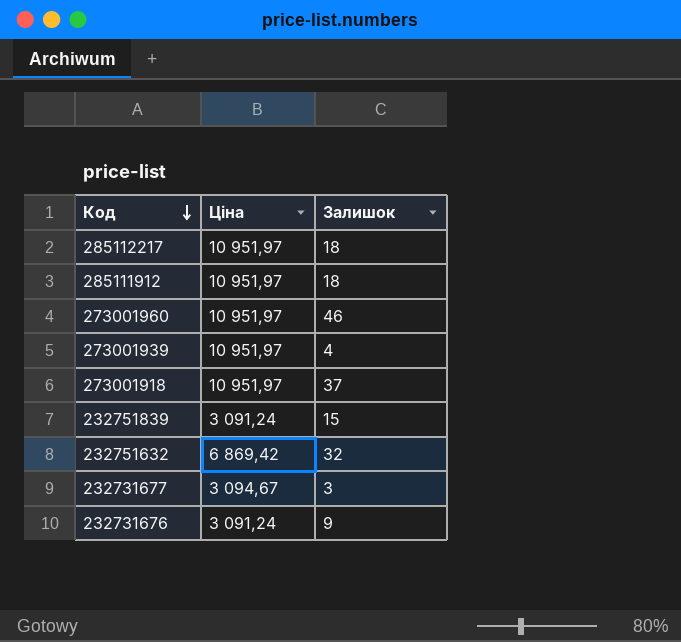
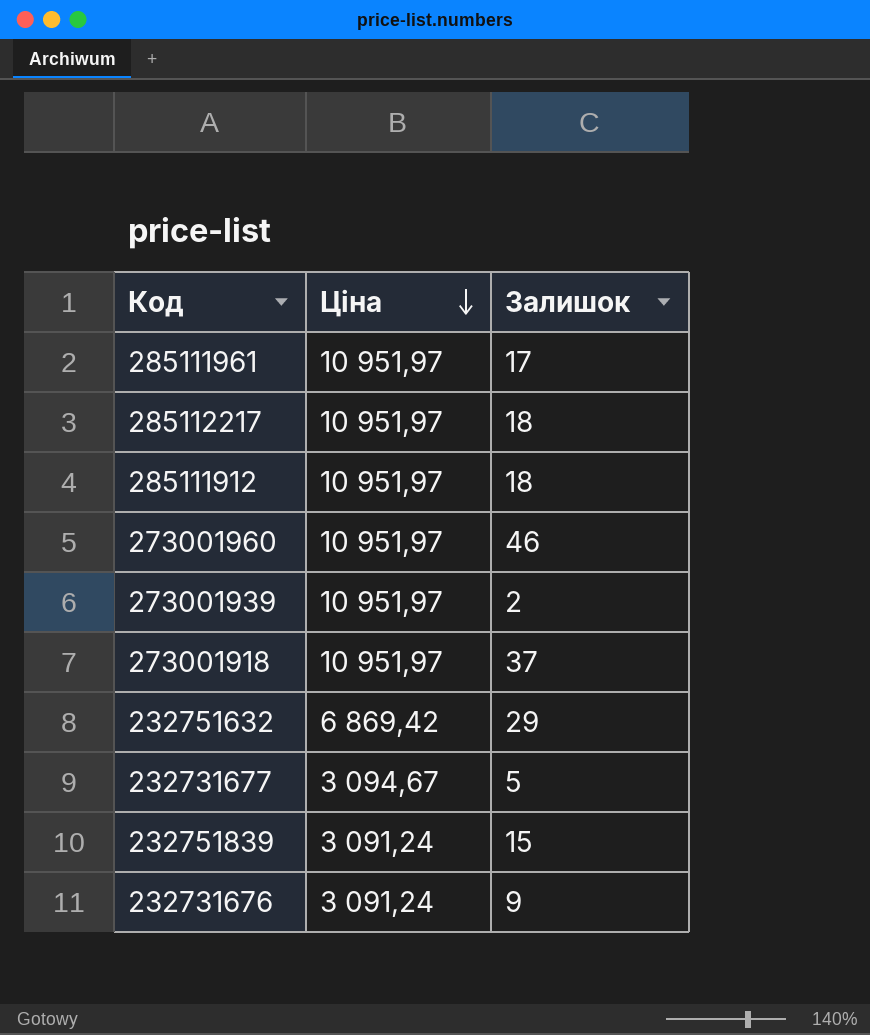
row order: Код descending -> Ціна descending
row 285111961: none -> 10 951,97 | 17
273001939 | Залишок: 4 -> 2
232751632 | Залишок: 32 -> 29
232731677 | Залишок: 3 -> 5

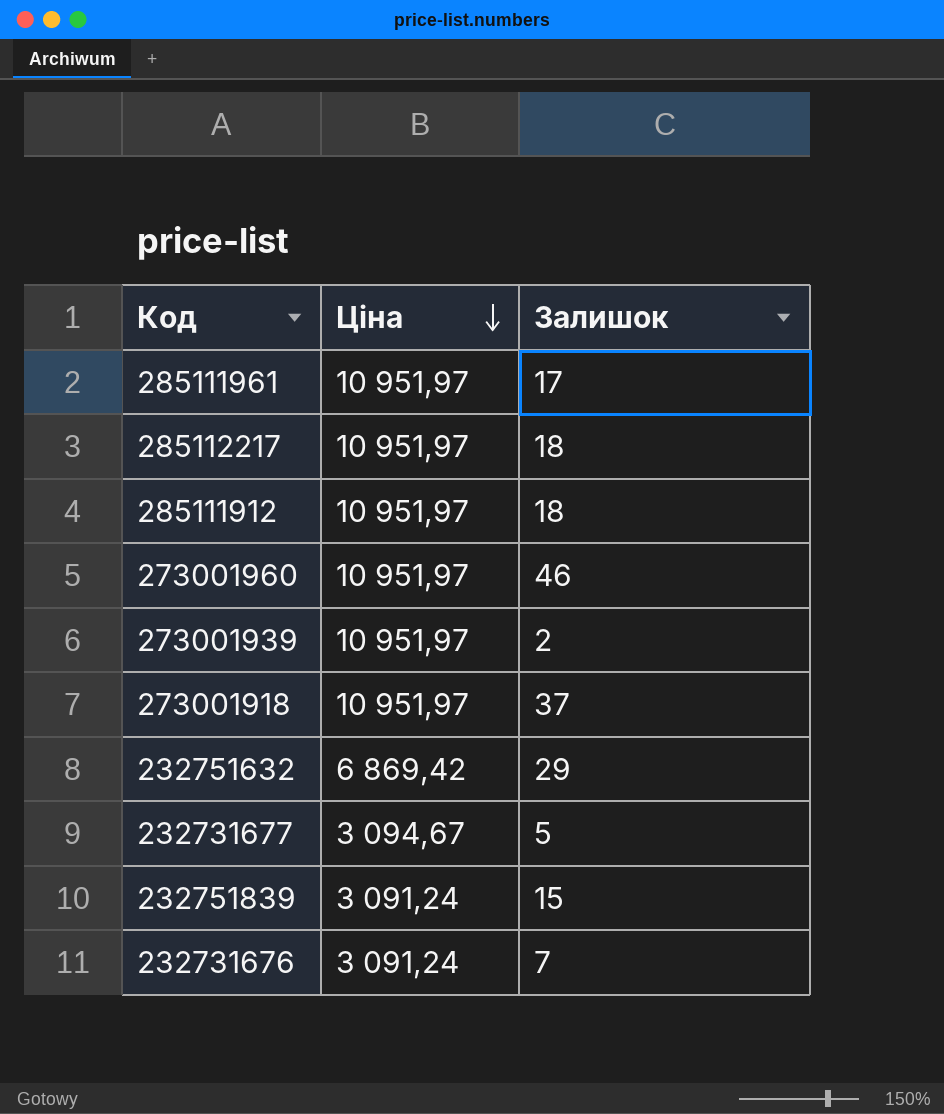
232731676 | Залишок: 9 -> 7

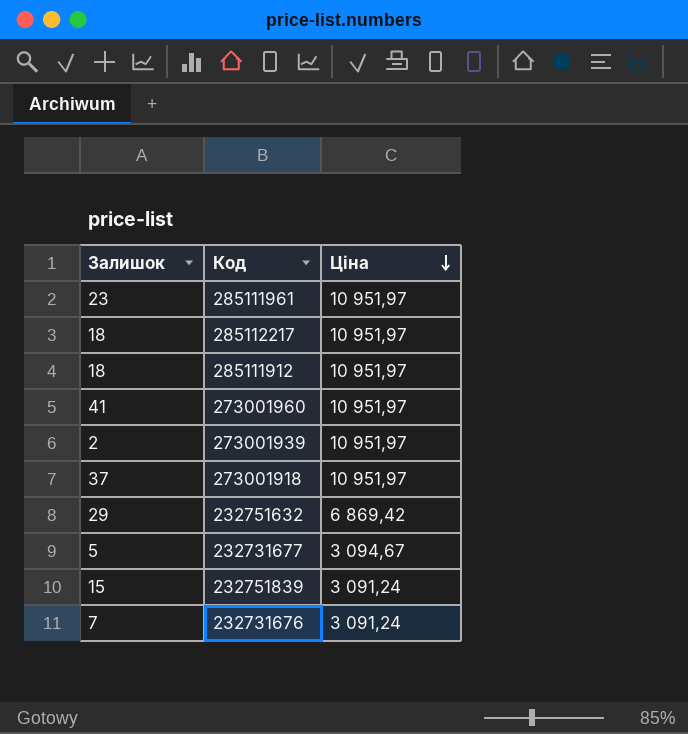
column Залишок | position: 3 -> 1
285111961 | Залишок: 17 -> 23
273001960 | Залишок: 46 -> 41

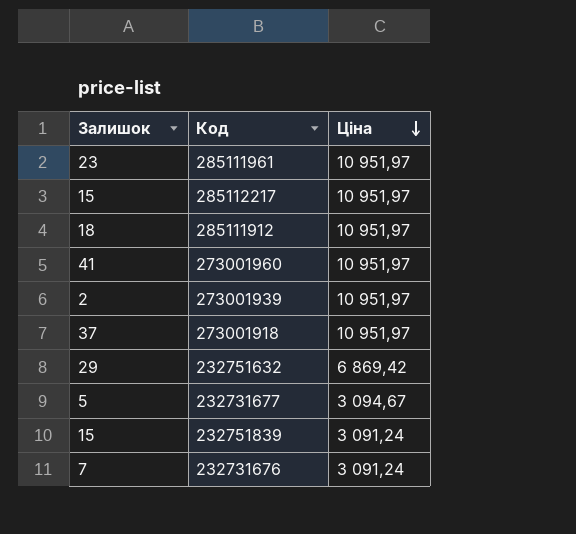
285112217 | Залишок: 18 -> 15

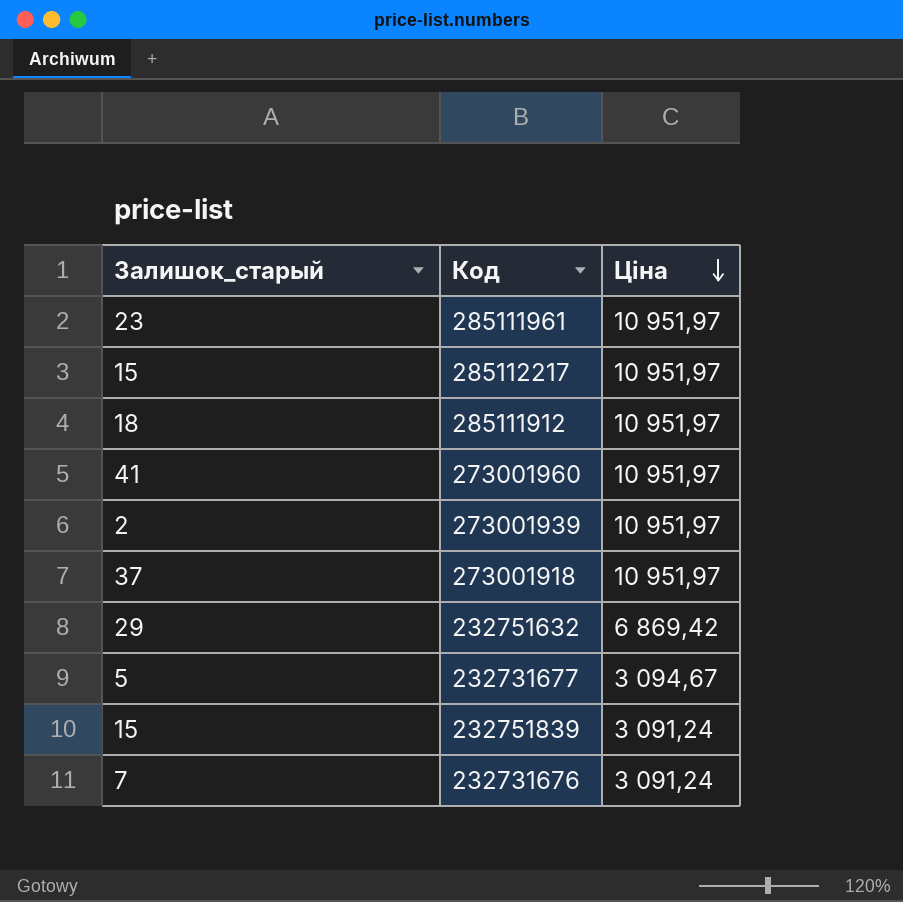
column name: Залишок -> Залишок_старый

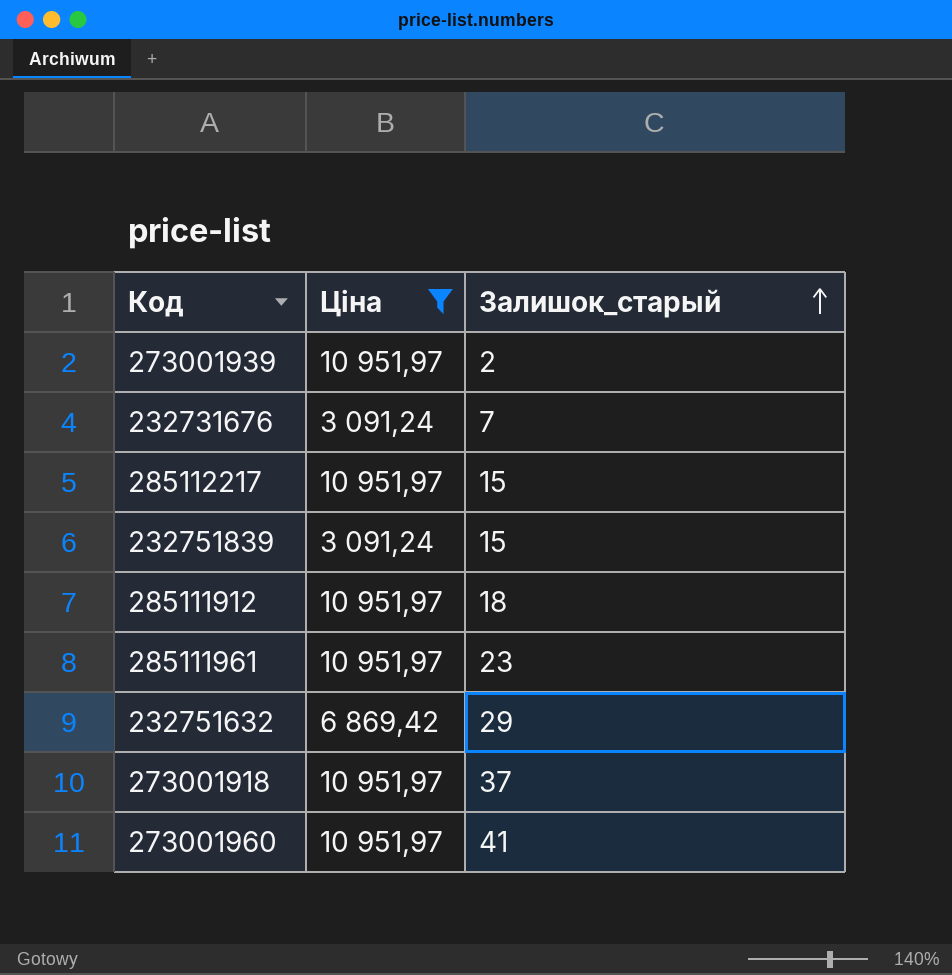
filter: none -> Ціна != 3 094,67
row order: Ціна descending -> Залишок_старый ascending
column Залишок_старый | position: 1 -> 3

